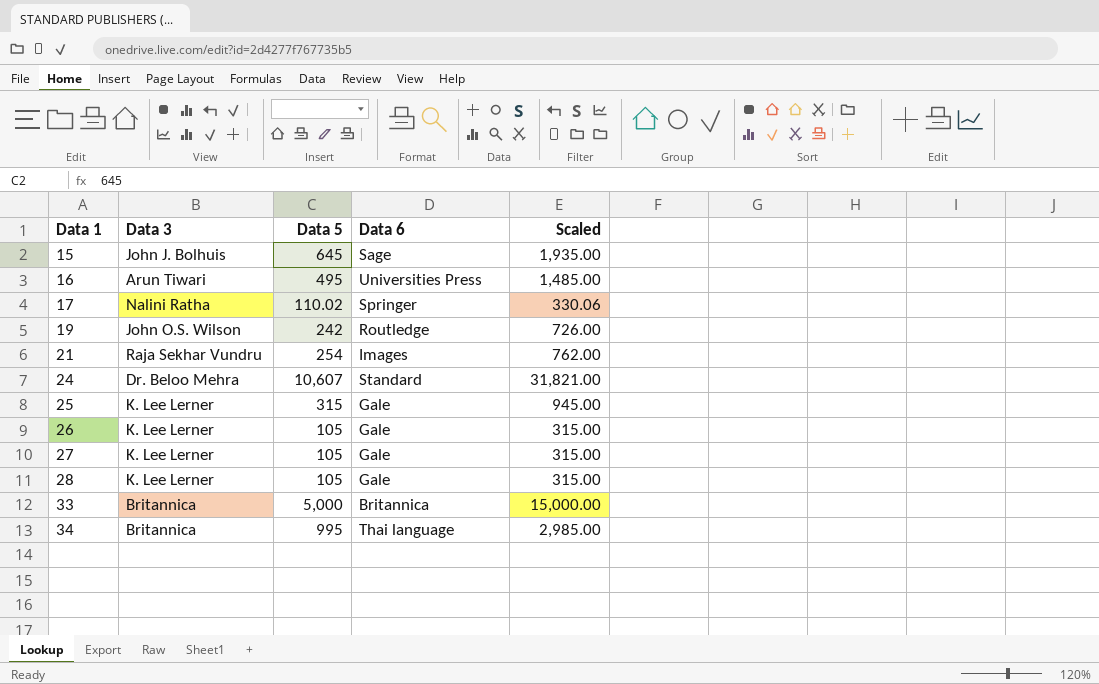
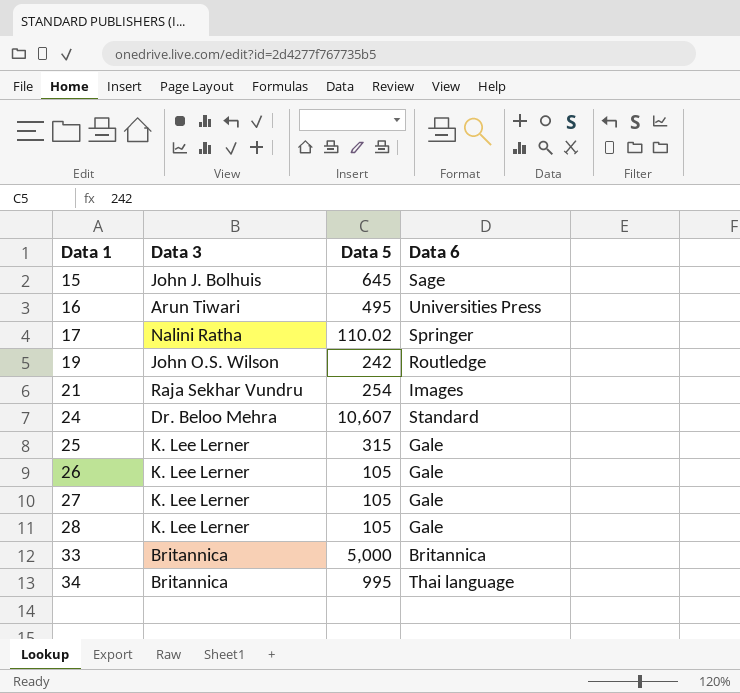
column Scaled | formula: [Data 5] * 3 -> none

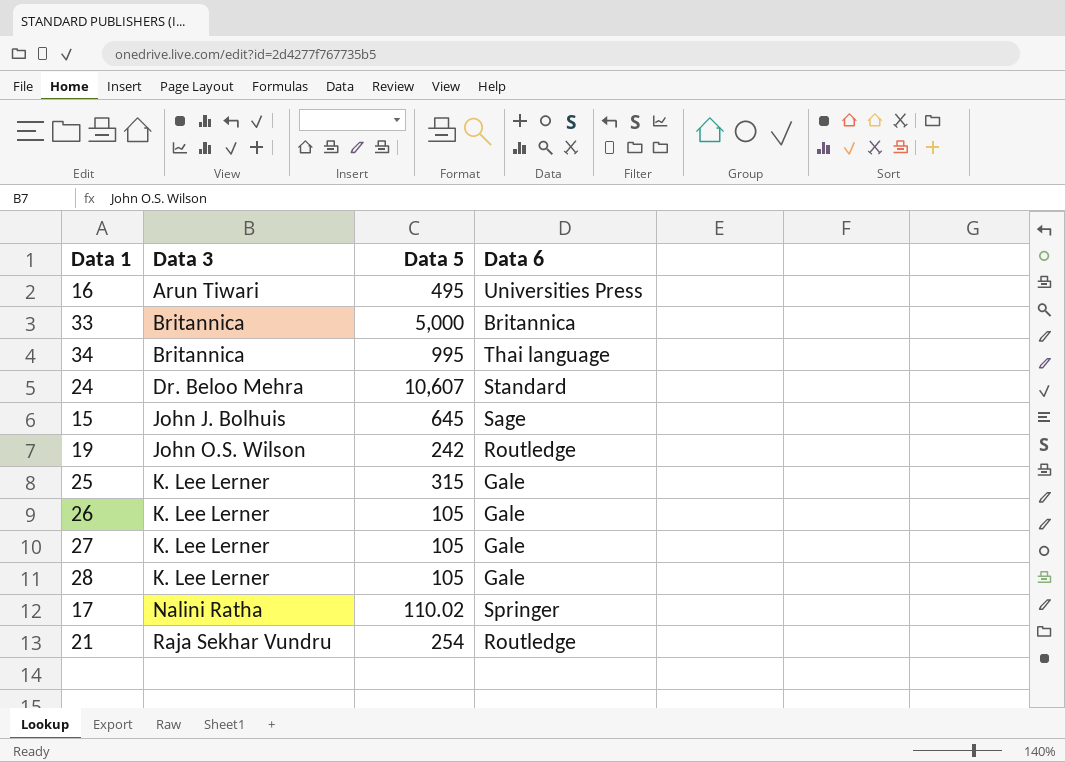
row order: Data 1 ascending -> Data 3 ascending
21 | Data 6: Images -> Routledge

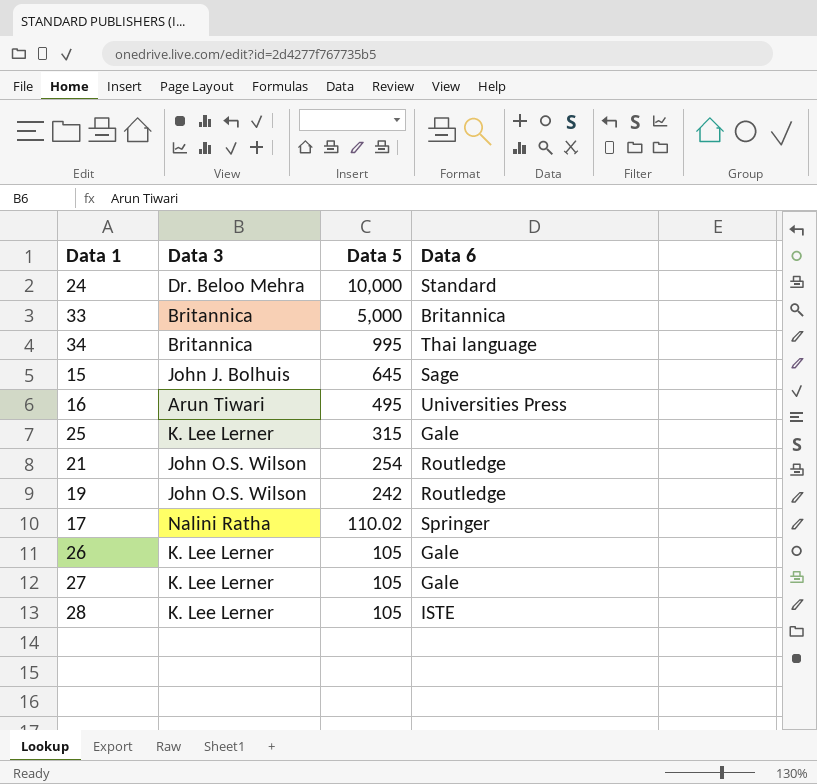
row order: Data 3 ascending -> Data 5 descending
24 | Data 5: 10,607 -> 10,000
21 | Data 3: Raja Sekhar Vundru -> John O.S. Wilson
28 | Data 6: Gale -> ISTE

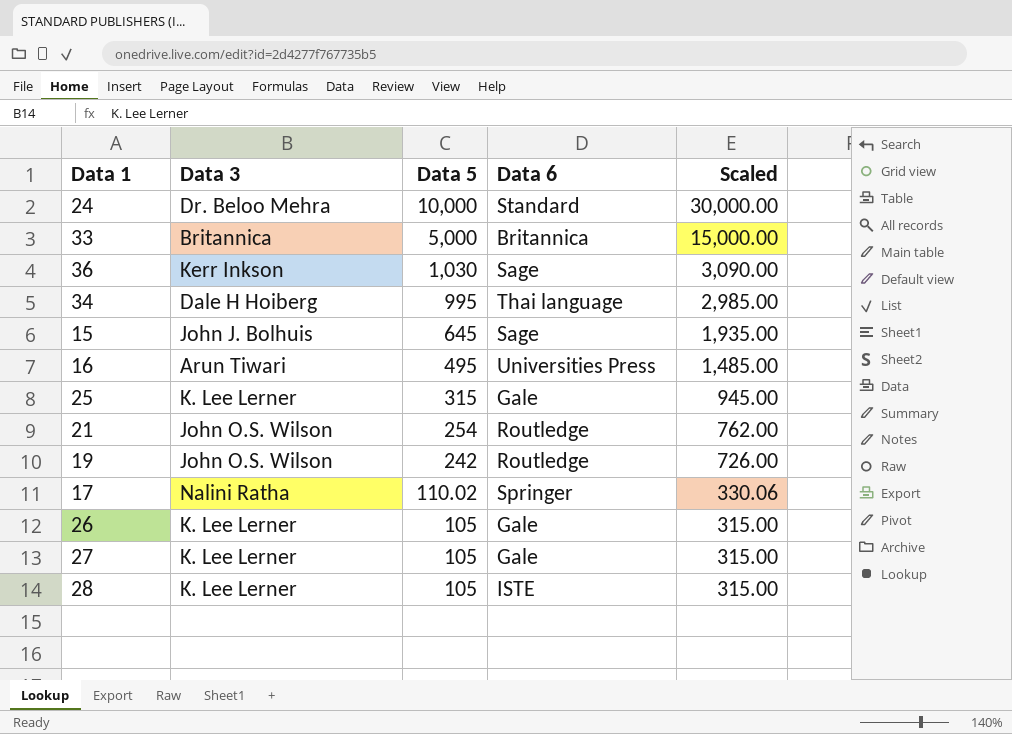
column Scaled | formula: none -> [Data 5] * 3
row 36: none -> Kerr Inkson | 1,030 | Sage | 3,090.00
34 | Data 3: Britannica -> Dale H Hoiberg

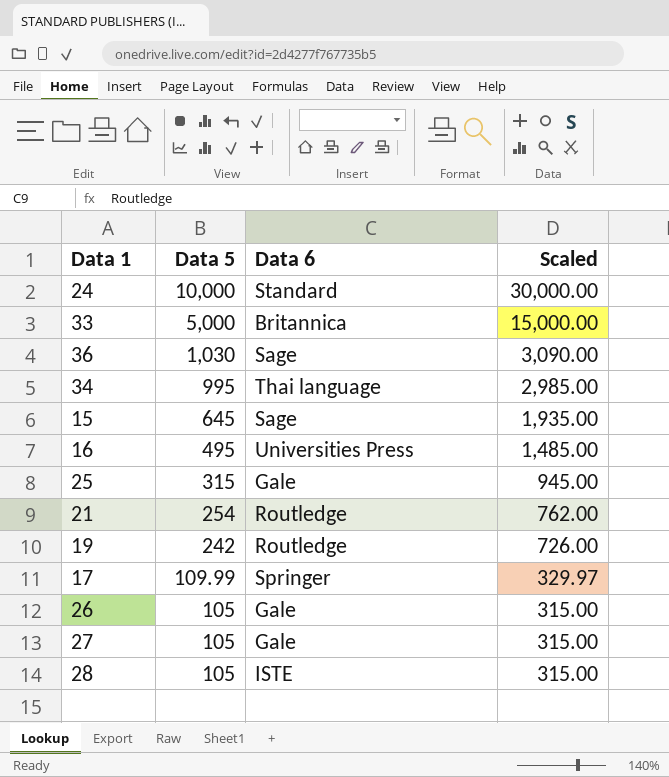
column Data 3 | position: 2 -> none
17 | Data 5: 110.02 -> 109.99
17 | Scaled: 330.06 -> 329.97

